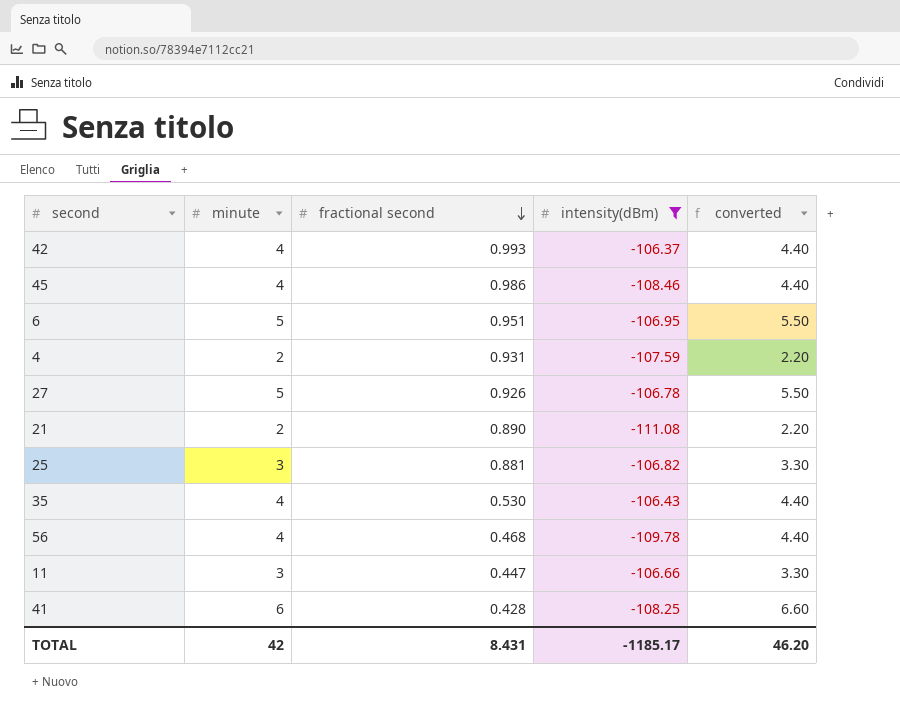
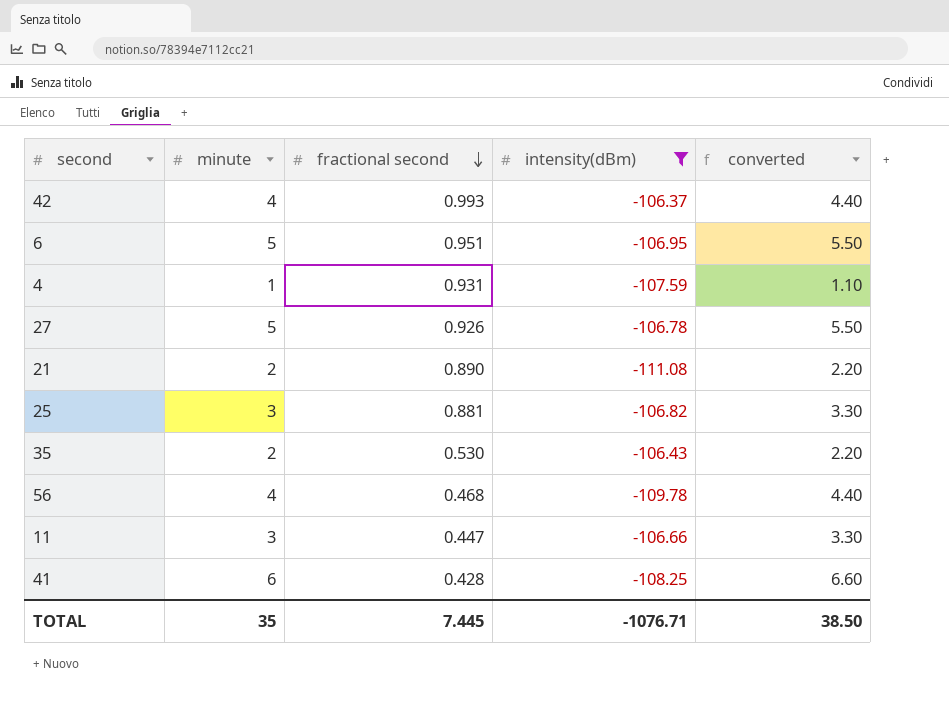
row 45: 4 | 0.986 | -108.46 | 4.40 -> none
4 | minute: 2 -> 1
4 | converted: 2.20 -> 1.10
35 | minute: 4 -> 2
35 | converted: 4.40 -> 2.20
TOTAL | minute: 42 -> 35
TOTAL | fractional second: 8.431 -> 7.445
TOTAL | intensity(dBm): -1185.17 -> -1076.71
TOTAL | converted: 46.20 -> 38.50

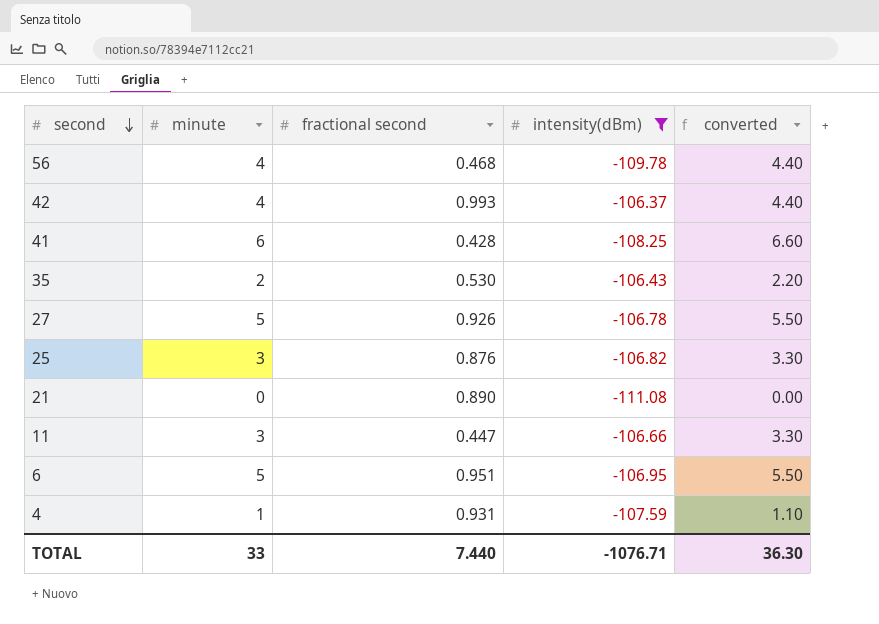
row order: fractional second descending -> second descending
25 | fractional second: 0.881 -> 0.876
21 | minute: 2 -> 0
21 | converted: 2.20 -> 0.00
TOTAL | minute: 35 -> 33
TOTAL | fractional second: 7.445 -> 7.440
TOTAL | converted: 38.50 -> 36.30

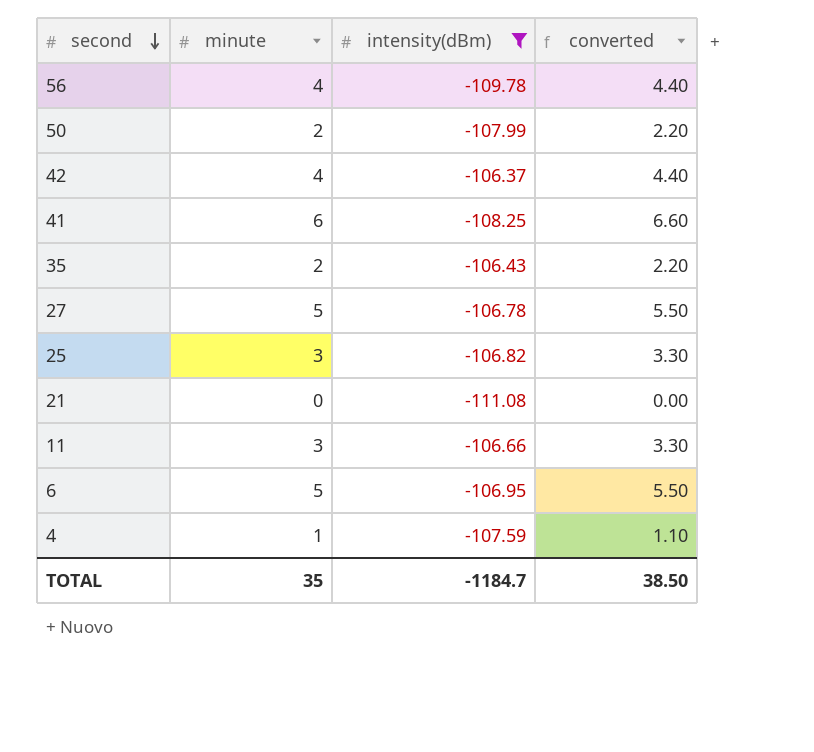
column fractional second | position: 3 -> none
row 50: none -> 2 | -107.99 | 2.20
TOTAL | minute: 33 -> 35
TOTAL | intensity(dBm): -1076.71 -> -1184.7
TOTAL | converted: 36.30 -> 38.50

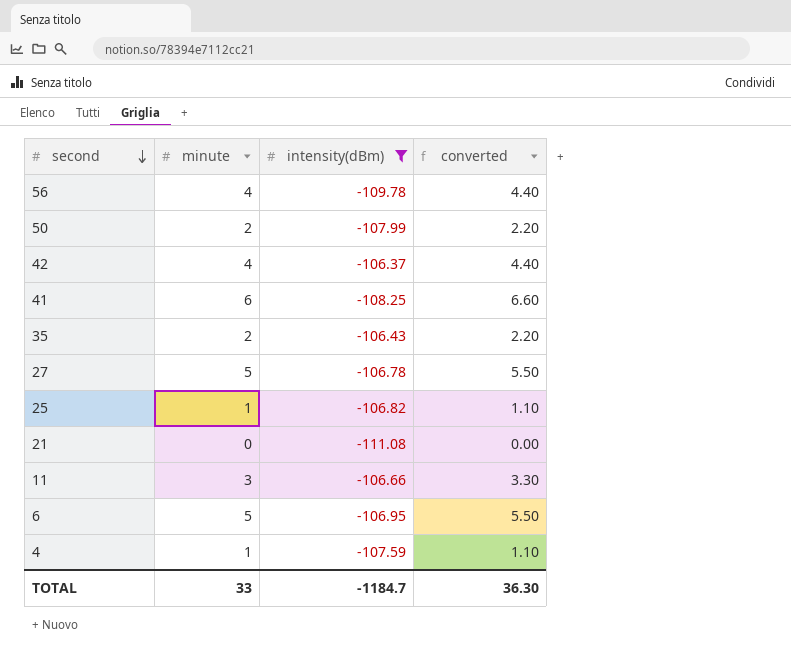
25 | minute: 3 -> 1
25 | converted: 3.30 -> 1.10
TOTAL | minute: 35 -> 33
TOTAL | converted: 38.50 -> 36.30

